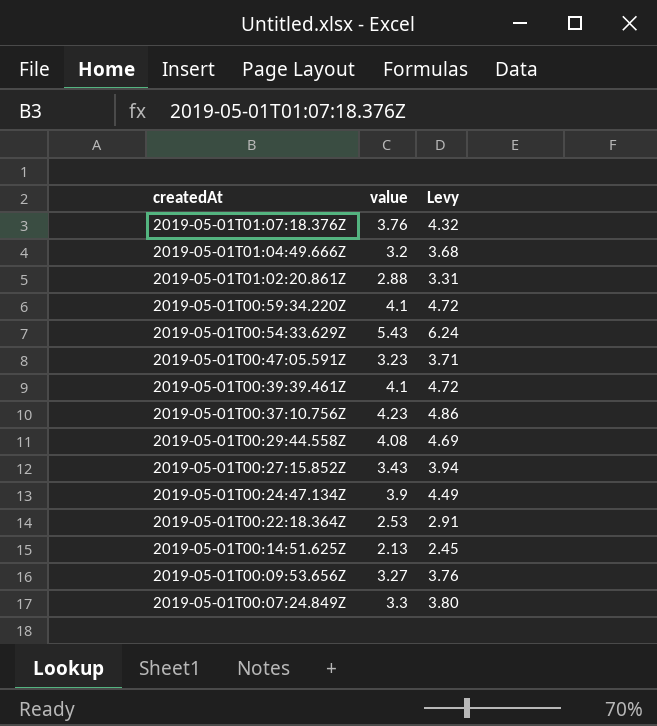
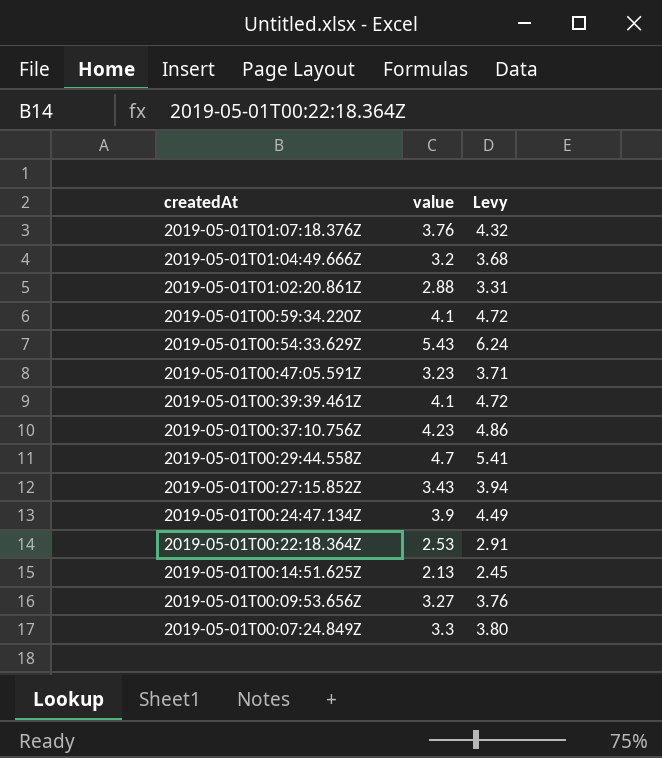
2019-05-01T00:29:44.558Z | value: 4.08 -> 4.7
2019-05-01T00:29:44.558Z | Levy: 4.69 -> 5.41

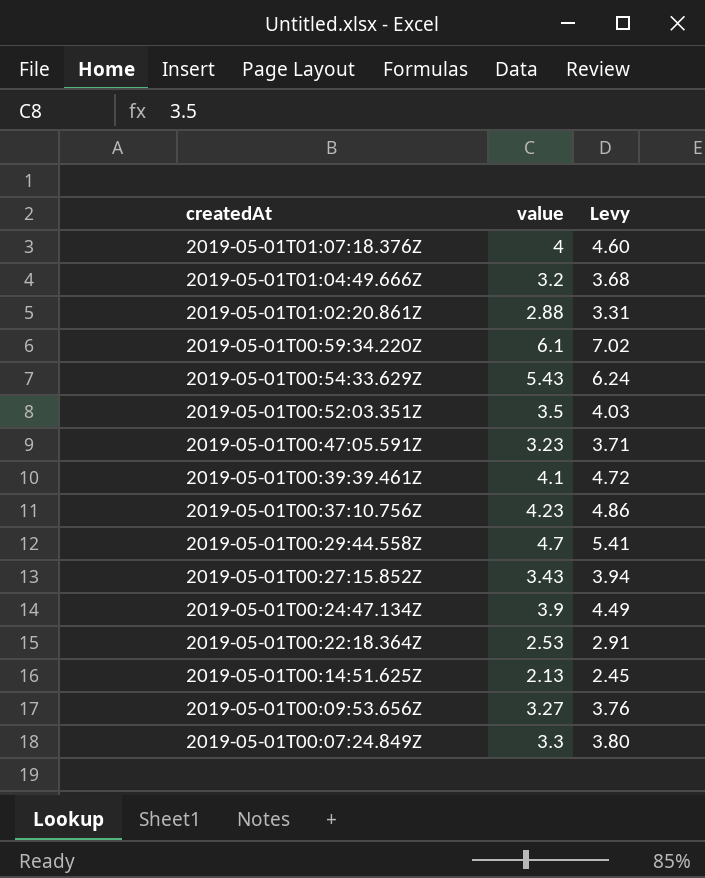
2019-05-01T01:07:18.376Z | value: 3.76 -> 4
2019-05-01T01:07:18.376Z | Levy: 4.32 -> 4.60
2019-05-01T00:59:34.220Z | value: 4.1 -> 6.1
2019-05-01T00:59:34.220Z | Levy: 4.72 -> 7.02
row 2019-05-01T00:52:03.351Z: none -> 3.5 | 4.03

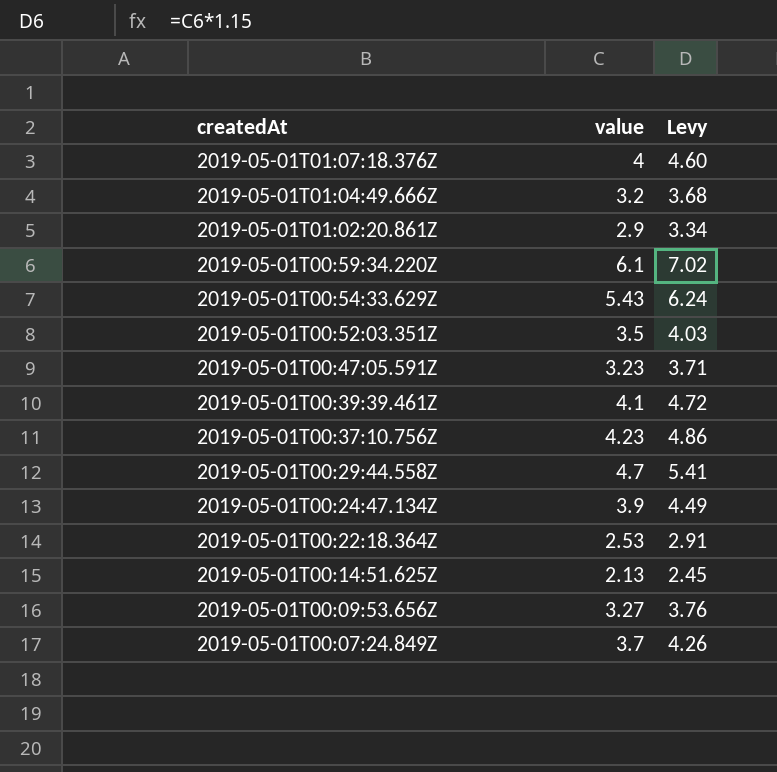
row 2019-05-01T00:27:15.852Z: 3.43 | 3.94 -> none
2019-05-01T01:02:20.861Z | value: 2.88 -> 2.9
2019-05-01T01:02:20.861Z | Levy: 3.31 -> 3.34
2019-05-01T00:07:24.849Z | value: 3.3 -> 3.7
2019-05-01T00:07:24.849Z | Levy: 3.80 -> 4.26

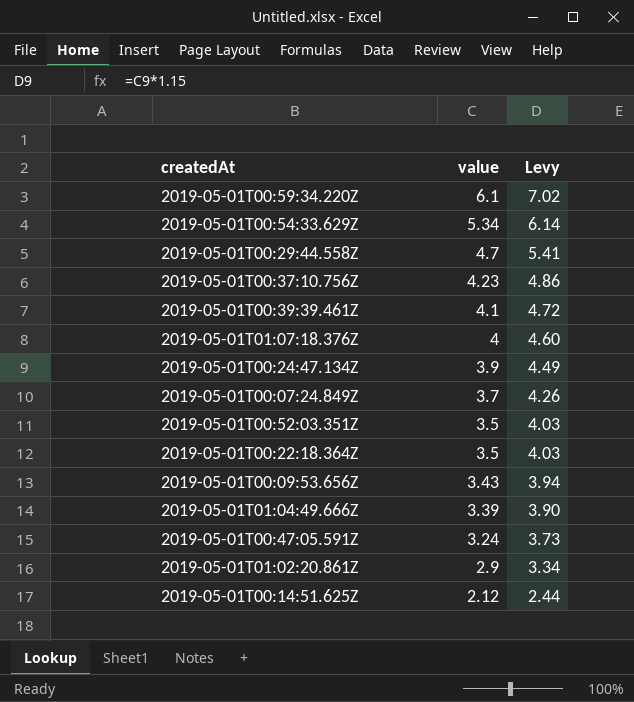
row order: createdAt descending -> value descending
2019-05-01T00:54:33.629Z | value: 5.43 -> 5.34
2019-05-01T00:54:33.629Z | Levy: 6.24 -> 6.14
2019-05-01T00:22:18.364Z | value: 2.53 -> 3.5
2019-05-01T00:22:18.364Z | Levy: 2.91 -> 4.03
2019-05-01T00:09:53.656Z | value: 3.27 -> 3.43
2019-05-01T00:09:53.656Z | Levy: 3.76 -> 3.94
2019-05-01T01:04:49.666Z | value: 3.2 -> 3.39
2019-05-01T01:04:49.666Z | Levy: 3.68 -> 3.90
2019-05-01T00:47:05.591Z | value: 3.23 -> 3.24
2019-05-01T00:47:05.591Z | Levy: 3.71 -> 3.73
2019-05-01T00:14:51.625Z | value: 2.13 -> 2.12
2019-05-01T00:14:51.625Z | Levy: 2.45 -> 2.44

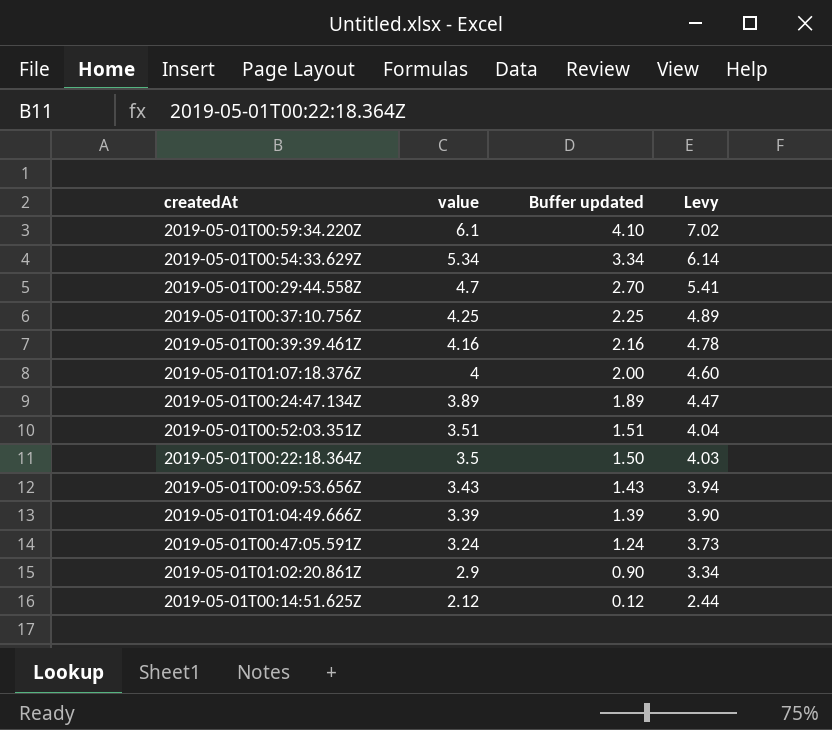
column Buffer updated | formula: none -> [value] - 2
row 2019-05-01T00:07:24.849Z: 3.7 | 4.26 -> none
2019-05-01T00:37:10.756Z | value: 4.23 -> 4.25
2019-05-01T00:37:10.756Z | Levy: 4.86 -> 4.89
2019-05-01T00:39:39.461Z | value: 4.1 -> 4.16
2019-05-01T00:39:39.461Z | Levy: 4.72 -> 4.78
2019-05-01T00:24:47.134Z | value: 3.9 -> 3.89
2019-05-01T00:24:47.134Z | Levy: 4.49 -> 4.47
2019-05-01T00:52:03.351Z | value: 3.5 -> 3.51
2019-05-01T00:52:03.351Z | Levy: 4.03 -> 4.04

